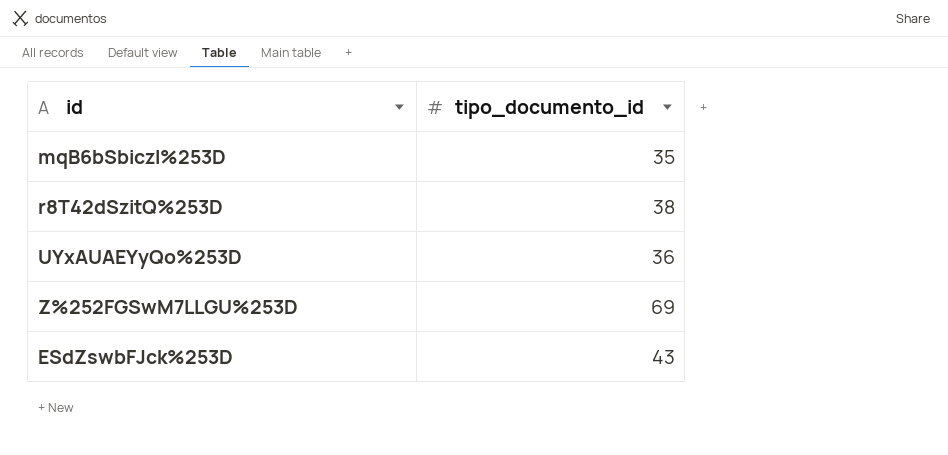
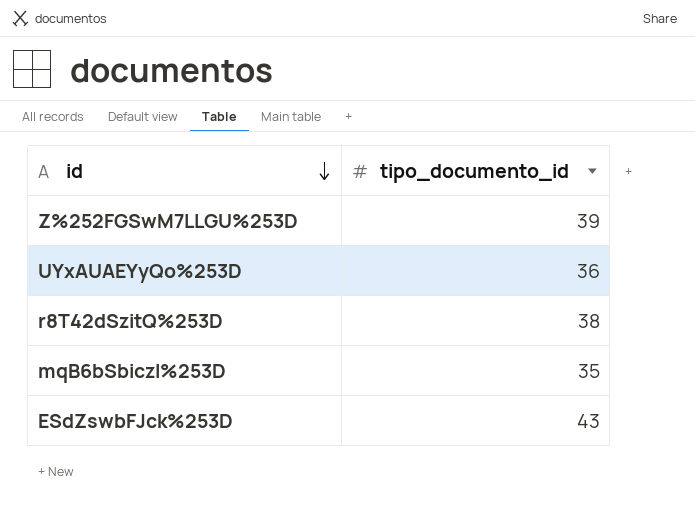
row order: none -> id descending
Z%252FGSwM7LLGU%253D | tipo_documento_id: 69 -> 39

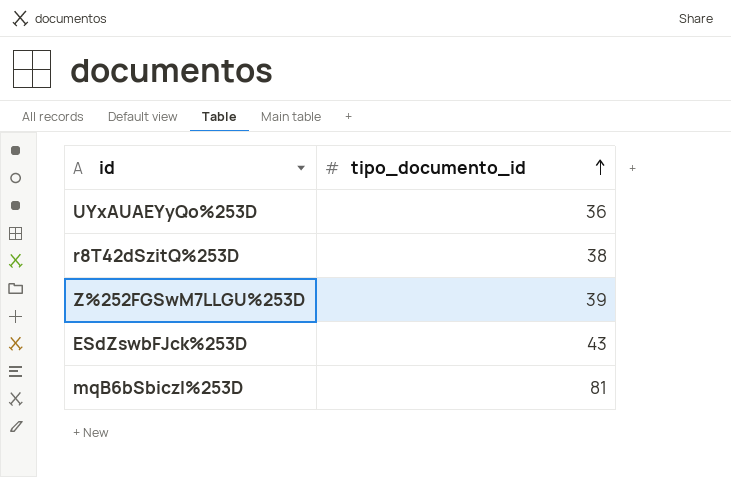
row order: id descending -> tipo_documento_id ascending
mqB6bSbiczI%253D | tipo_documento_id: 35 -> 81

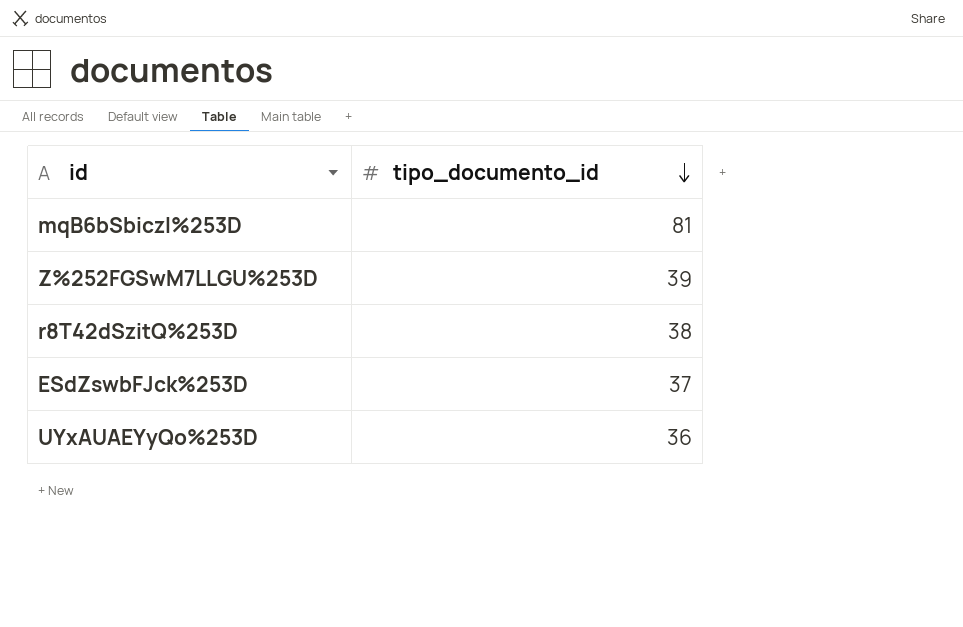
row order: tipo_documento_id ascending -> tipo_documento_id descending
ESdZswbFJck%253D | tipo_documento_id: 43 -> 37

